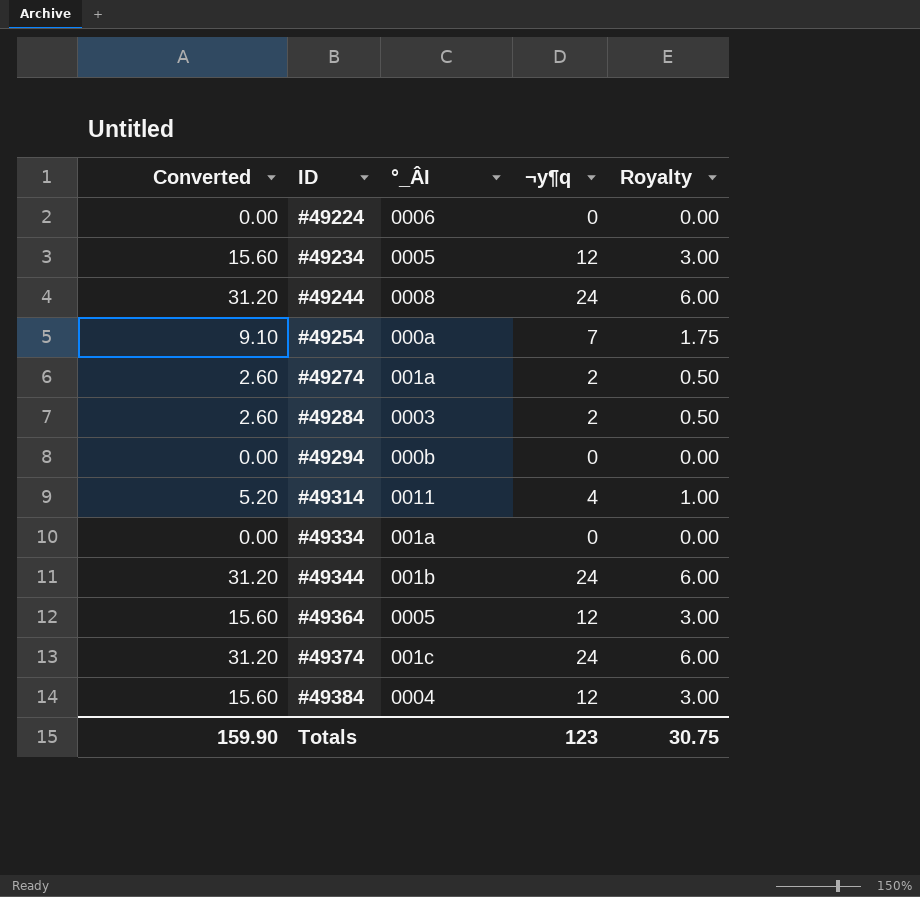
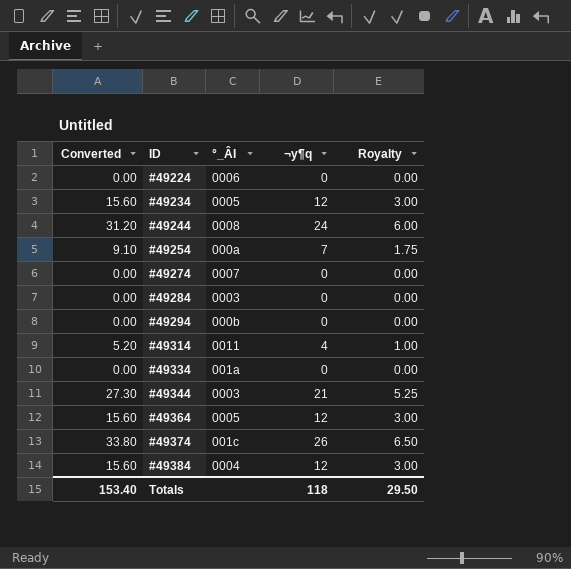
#49274 | Converted: 2.60 -> 0.00
#49274 | °_ÂI: 001a -> 0007
#49274 | ¬y¶q: 2 -> 0
#49274 | Royalty: 0.50 -> 0.00
#49284 | Converted: 2.60 -> 0.00
#49284 | ¬y¶q: 2 -> 0
#49284 | Royalty: 0.50 -> 0.00
#49344 | Converted: 31.20 -> 27.30
#49344 | °_ÂI: 001b -> 0003
#49344 | ¬y¶q: 24 -> 21
#49344 | Royalty: 6.00 -> 5.25
#49374 | Converted: 31.20 -> 33.80
#49374 | ¬y¶q: 24 -> 26
#49374 | Royalty: 6.00 -> 6.50
Totals | Converted: 159.90 -> 153.40
Totals | ¬y¶q: 123 -> 118
Totals | Royalty: 30.75 -> 29.50

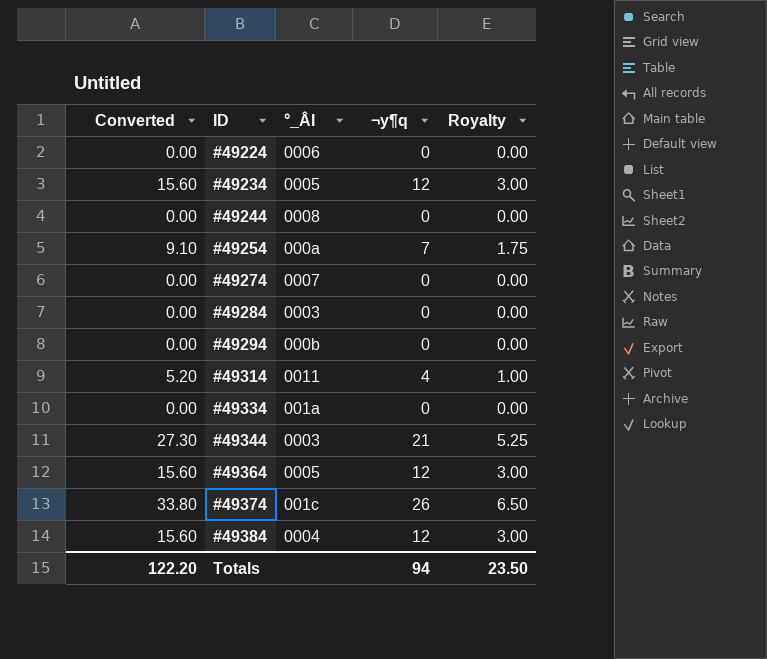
#49244 | Converted: 31.20 -> 0.00
#49244 | ¬y¶q: 24 -> 0
#49244 | Royalty: 6.00 -> 0.00
Totals | Converted: 153.40 -> 122.20
Totals | ¬y¶q: 118 -> 94
Totals | Royalty: 29.50 -> 23.50

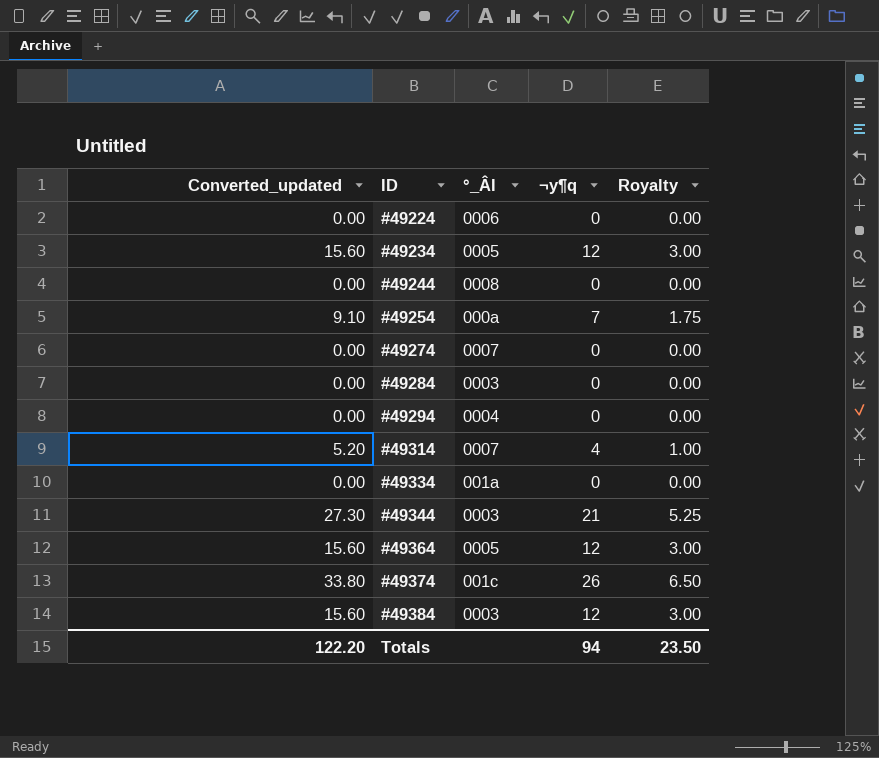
column name: Converted -> Converted_updated
#49294 | °_ÂI: 000b -> 0004
#49314 | °_ÂI: 0011 -> 0007
#49384 | °_ÂI: 0004 -> 0003

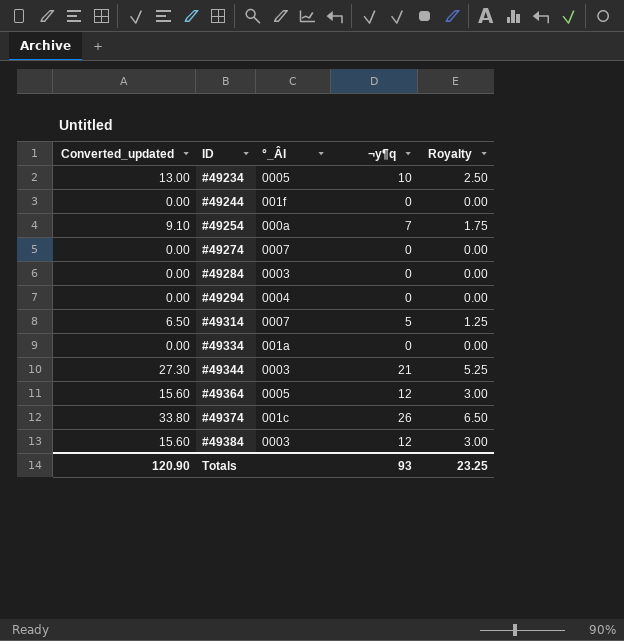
row #49224: 0.00 | 0006 | 0 | 0.00 -> none
#49234 | Converted_updated: 15.60 -> 13.00
#49234 | ¬y¶q: 12 -> 10
#49234 | Royalty: 3.00 -> 2.50
#49244 | °_ÂI: 0008 -> 001f
#49314 | Converted_updated: 5.20 -> 6.50
#49314 | ¬y¶q: 4 -> 5
#49314 | Royalty: 1.00 -> 1.25
Totals | Converted_updated: 122.20 -> 120.90
Totals | ¬y¶q: 94 -> 93
Totals | Royalty: 23.50 -> 23.25

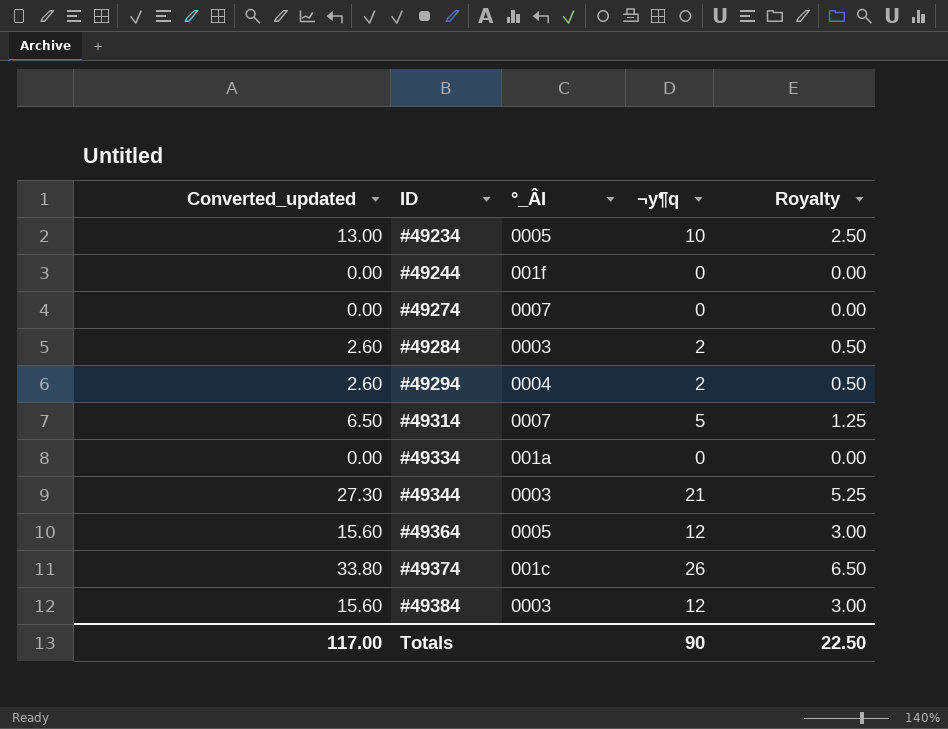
row #49254: 9.10 | 000a | 7 | 1.75 -> none
#49284 | Converted_updated: 0.00 -> 2.60
#49284 | ¬y¶q: 0 -> 2
#49284 | Royalty: 0.00 -> 0.50
#49294 | Converted_updated: 0.00 -> 2.60
#49294 | ¬y¶q: 0 -> 2
#49294 | Royalty: 0.00 -> 0.50
Totals | Converted_updated: 120.90 -> 117.00
Totals | ¬y¶q: 93 -> 90
Totals | Royalty: 23.25 -> 22.50

